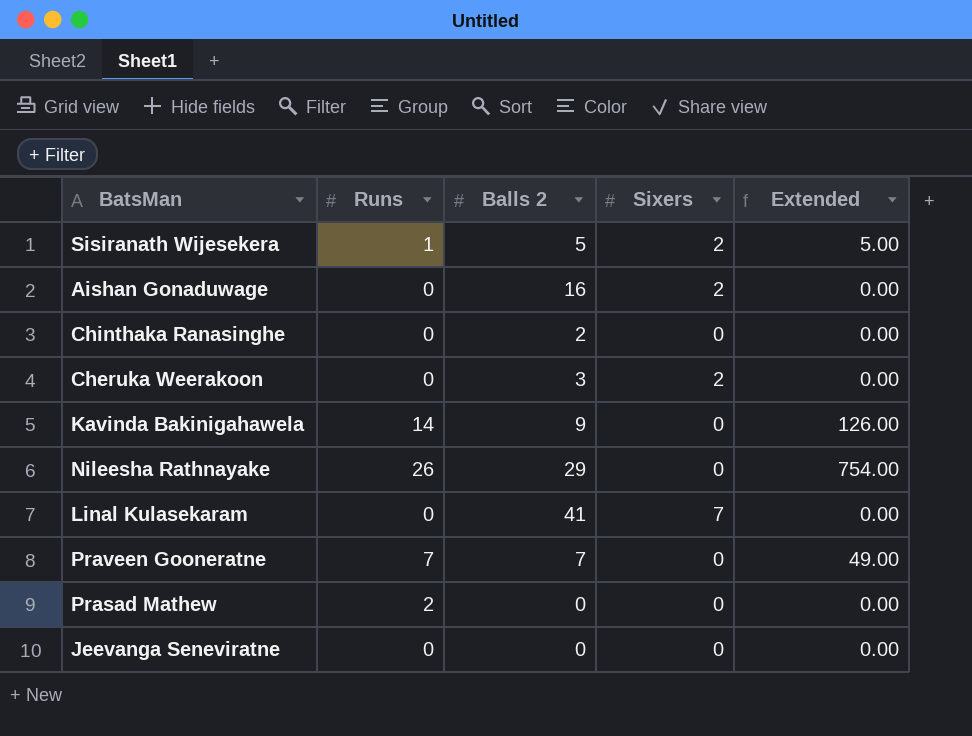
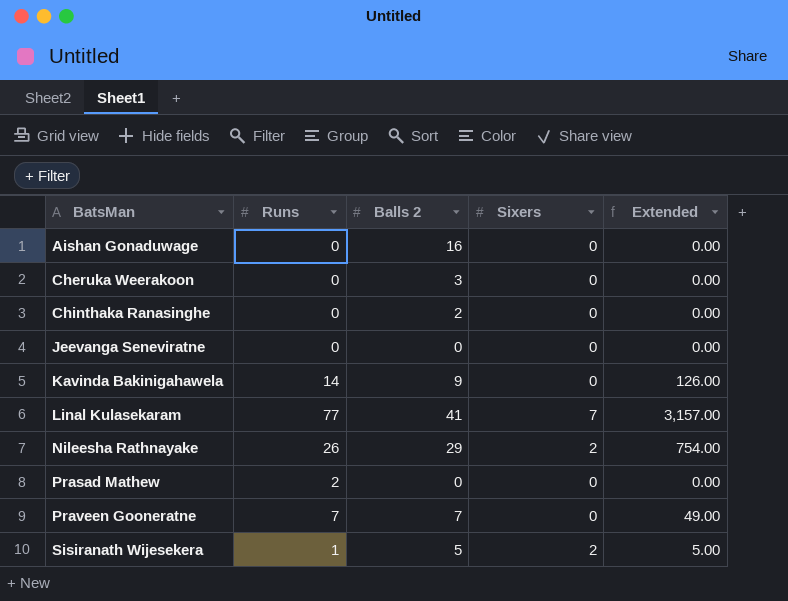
row order: none -> BatsMan ascending
Aishan Gonaduwage | Sixers: 2 -> 0
Cheruka Weerakoon | Sixers: 2 -> 0
Linal Kulasekaram | Runs: 0 -> 77
Linal Kulasekaram | Extended: 0.00 -> 3,157.00
Nileesha Rathnayake | Sixers: 0 -> 2

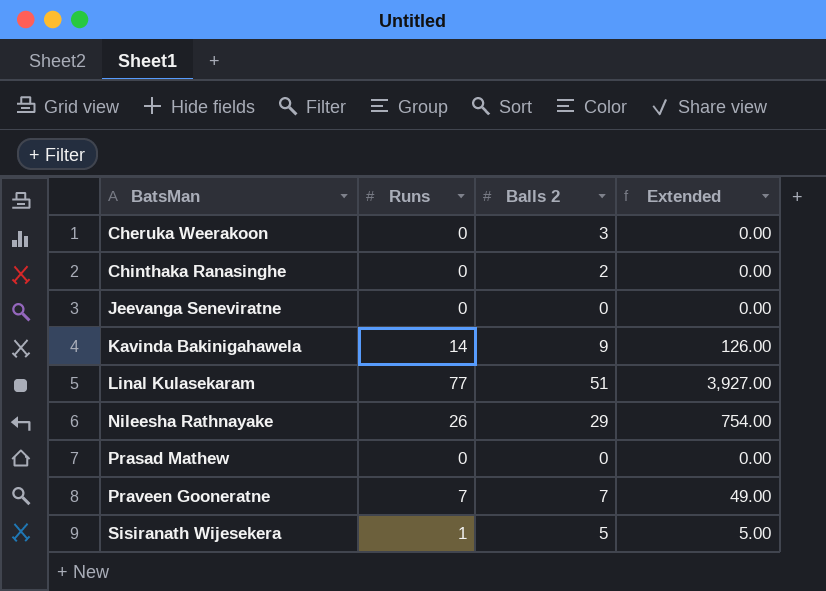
column Sixers | position: 4 -> none
row Aishan Gonaduwage: 0 | 16 | 0 | 0.00 -> none
Linal Kulasekaram | Balls 2: 41 -> 51
Linal Kulasekaram | Extended: 3,157.00 -> 3,927.00
Prasad Mathew | Runs: 2 -> 0

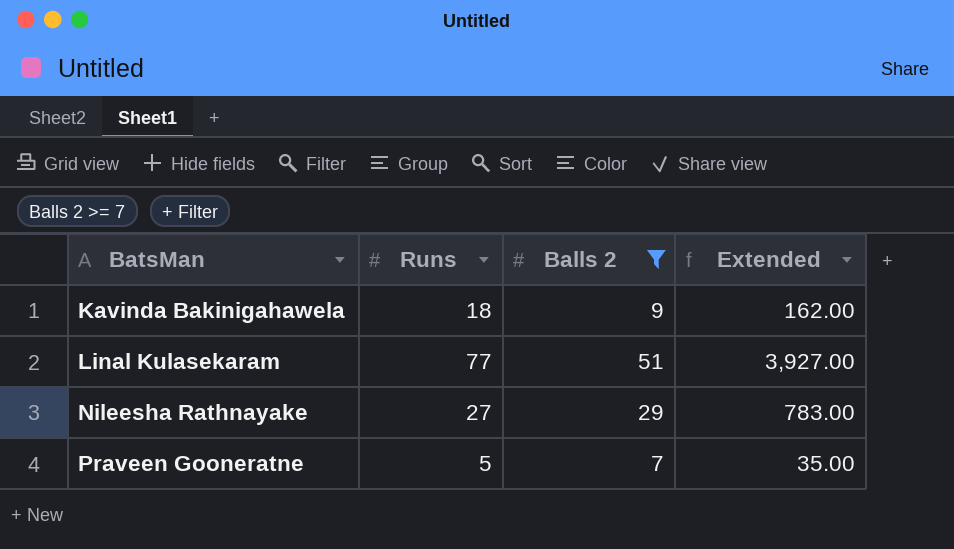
filter: none -> Balls 2 >= 7
Kavinda Bakinigahawela | Runs: 14 -> 18
Kavinda Bakinigahawela | Extended: 126.00 -> 162.00
Nileesha Rathnayake | Runs: 26 -> 27
Nileesha Rathnayake | Extended: 754.00 -> 783.00
Praveen Gooneratne | Runs: 7 -> 5
Praveen Gooneratne | Extended: 49.00 -> 35.00

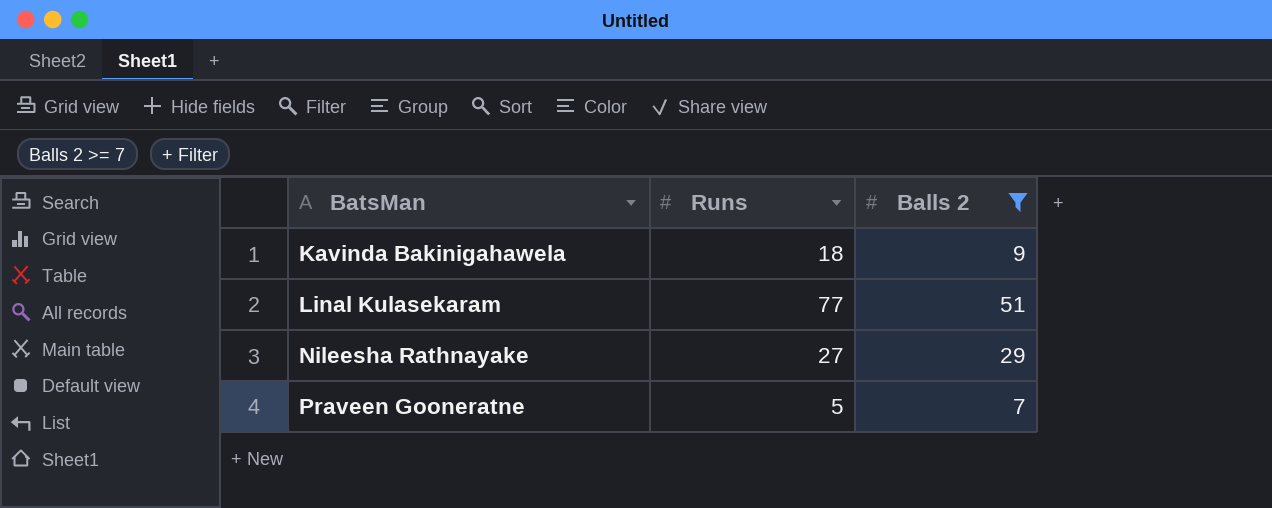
column Extended | formula: [Runs] * [Balls 2] -> none

